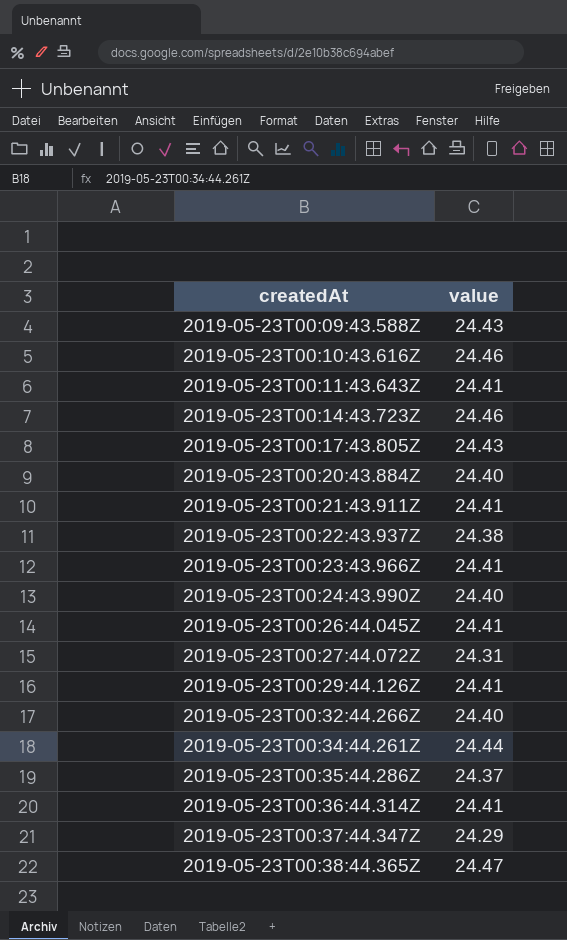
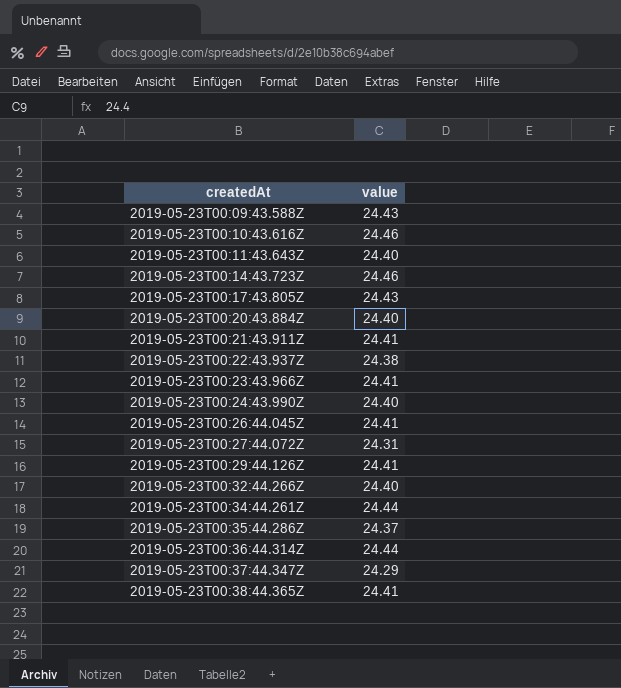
2019-05-23T00:11:43.643Z | value: 24.41 -> 24.40
2019-05-23T00:36:44.314Z | value: 24.41 -> 24.44
2019-05-23T00:38:44.365Z | value: 24.47 -> 24.41

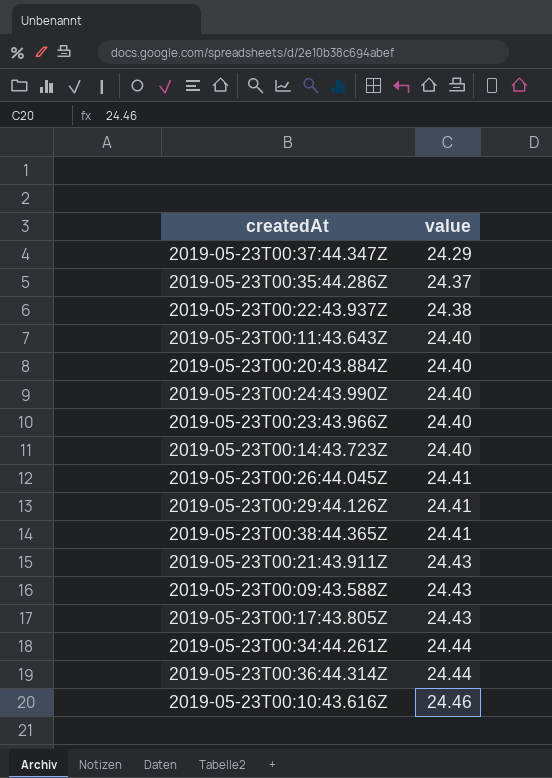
row order: createdAt ascending -> value ascending
row 2019-05-23T00:27:44.072Z: 24.31 -> none
row 2019-05-23T00:32:44.266Z: 24.40 -> none
2019-05-23T00:23:43.966Z | value: 24.41 -> 24.40
2019-05-23T00:14:43.723Z | value: 24.46 -> 24.40
2019-05-23T00:21:43.911Z | value: 24.41 -> 24.43

